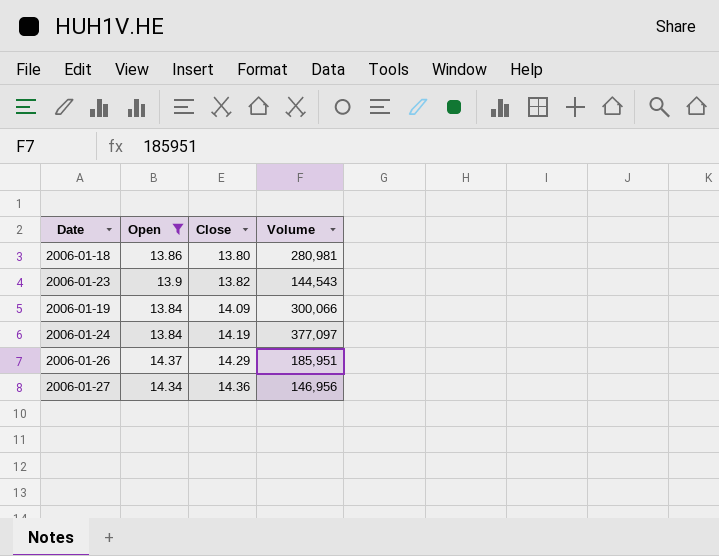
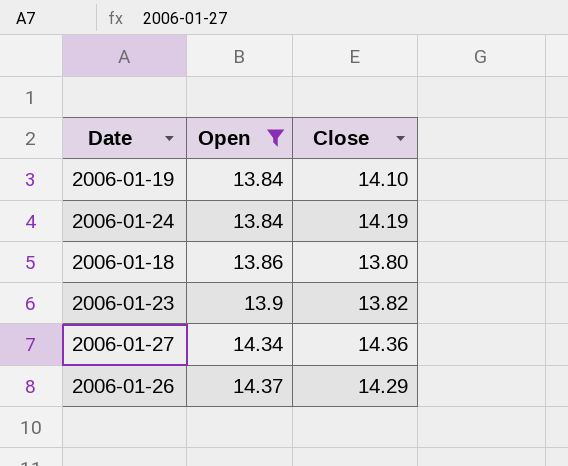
row order: Close ascending -> Open ascending
column Volume | position: 4 -> none
2006-01-19 | Close: 14.09 -> 14.10

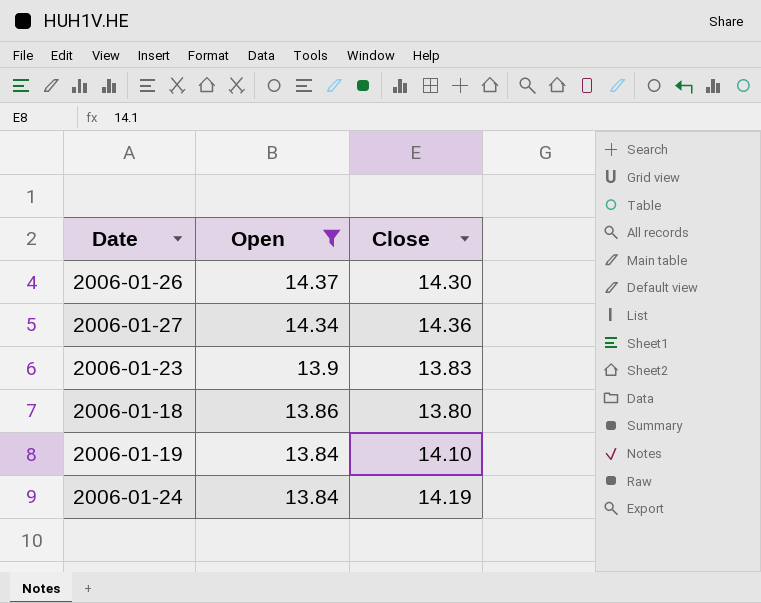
row order: Open ascending -> Open descending
2006-01-26 | Close: 14.29 -> 14.30
2006-01-23 | Close: 13.82 -> 13.83

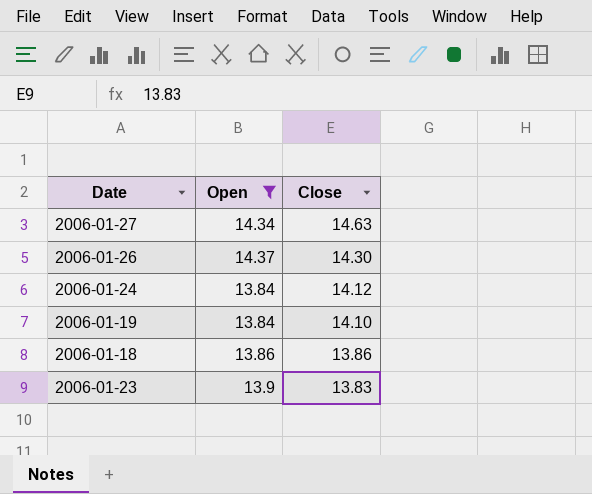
row order: Open descending -> Close descending
2006-01-27 | Close: 14.36 -> 14.63
2006-01-24 | Close: 14.19 -> 14.12
2006-01-18 | Close: 13.80 -> 13.86

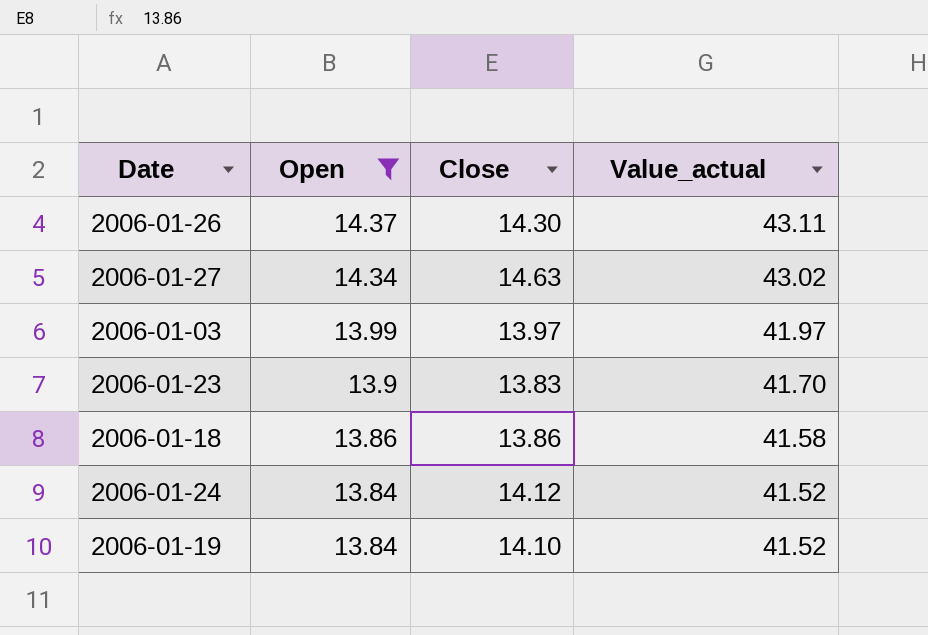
row order: Close descending -> Open descending
column Value_actual | formula: none -> [Open] * 3
row 2006-01-03: none -> 13.99 | 13.97 | 41.97

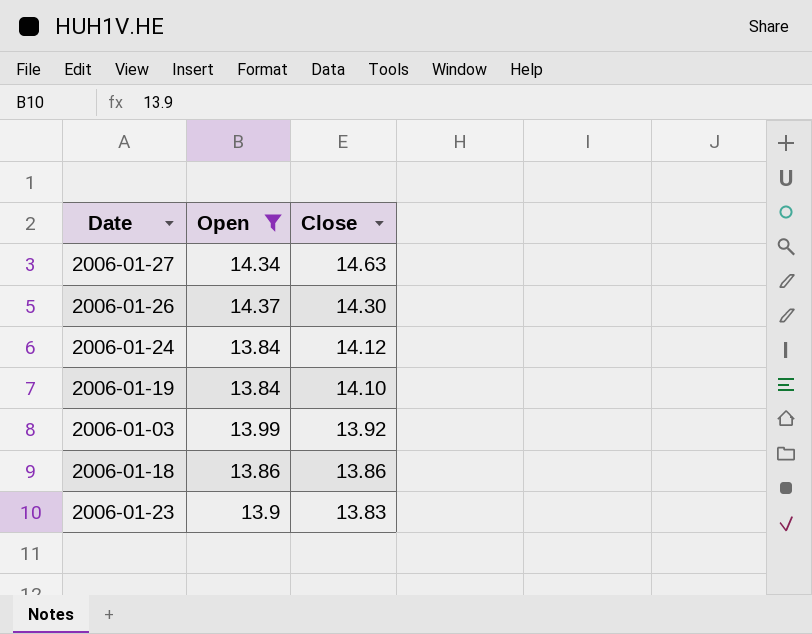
row order: Open descending -> Close descending
column Value_actual | formula: [Open] * 3 -> none
2006-01-03 | Close: 13.97 -> 13.92

